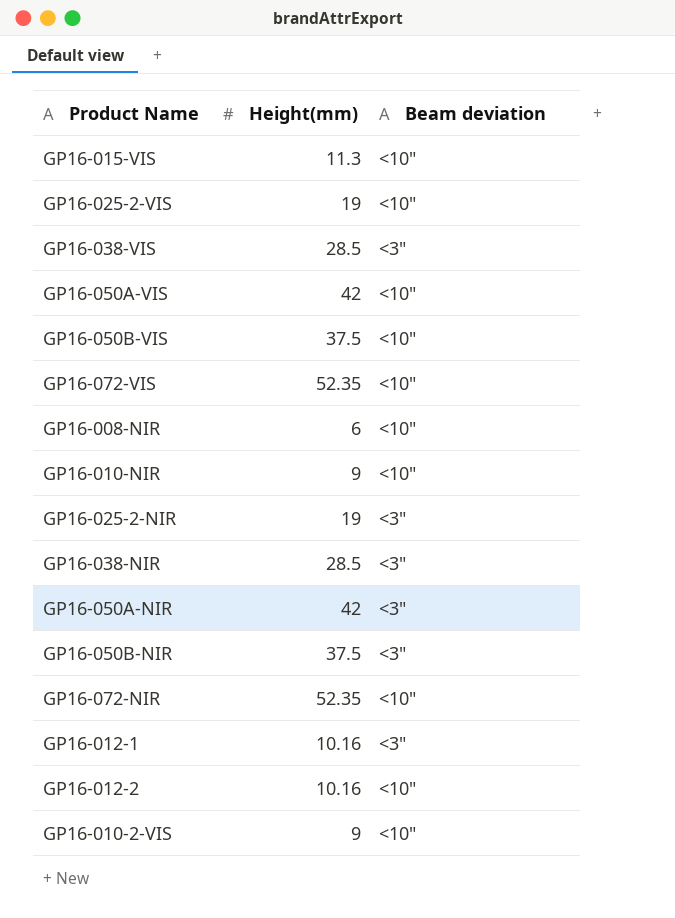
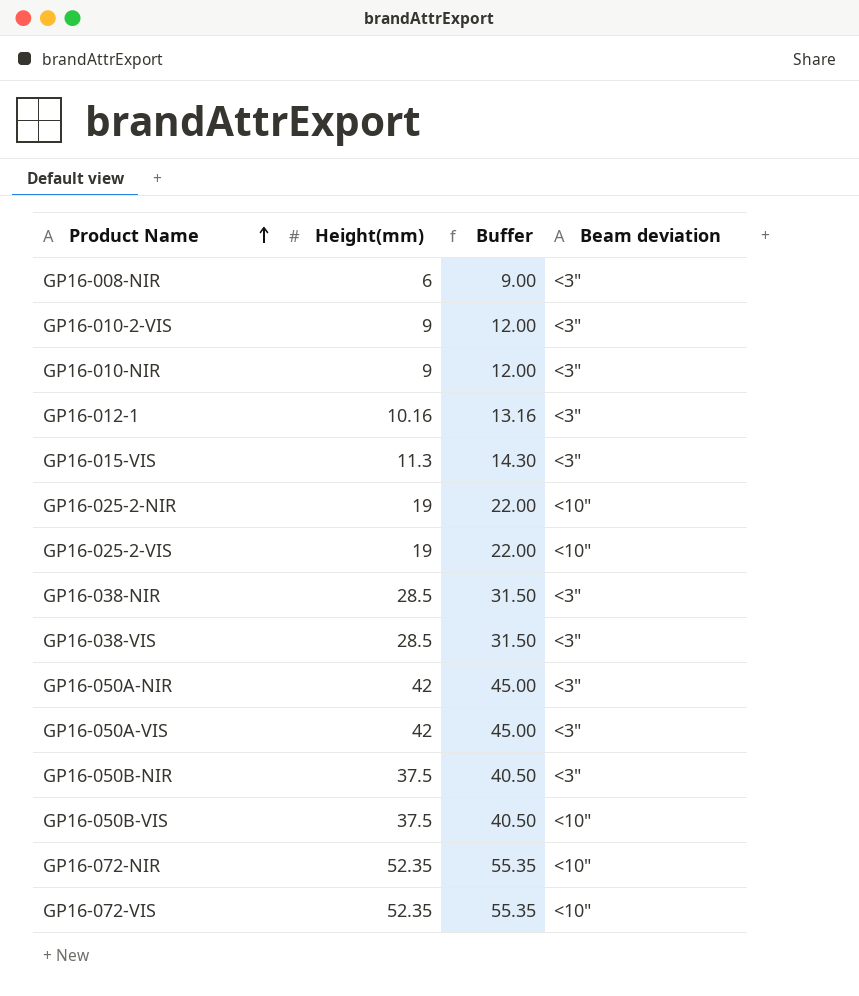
row order: none -> Product Name ascending
column Buffer | formula: none -> [Height(mm)] + 3
row GP16-012-2: 10.16 | <10" -> none
GP16-008-NIR | Beam deviation: <10" -> <3"
GP16-010-2-VIS | Beam deviation: <10" -> <3"
GP16-010-NIR | Beam deviation: <10" -> <3"
GP16-015-VIS | Beam deviation: <10" -> <3"
GP16-025-2-NIR | Beam deviation: <3" -> <10"
GP16-050A-VIS | Beam deviation: <10" -> <3"

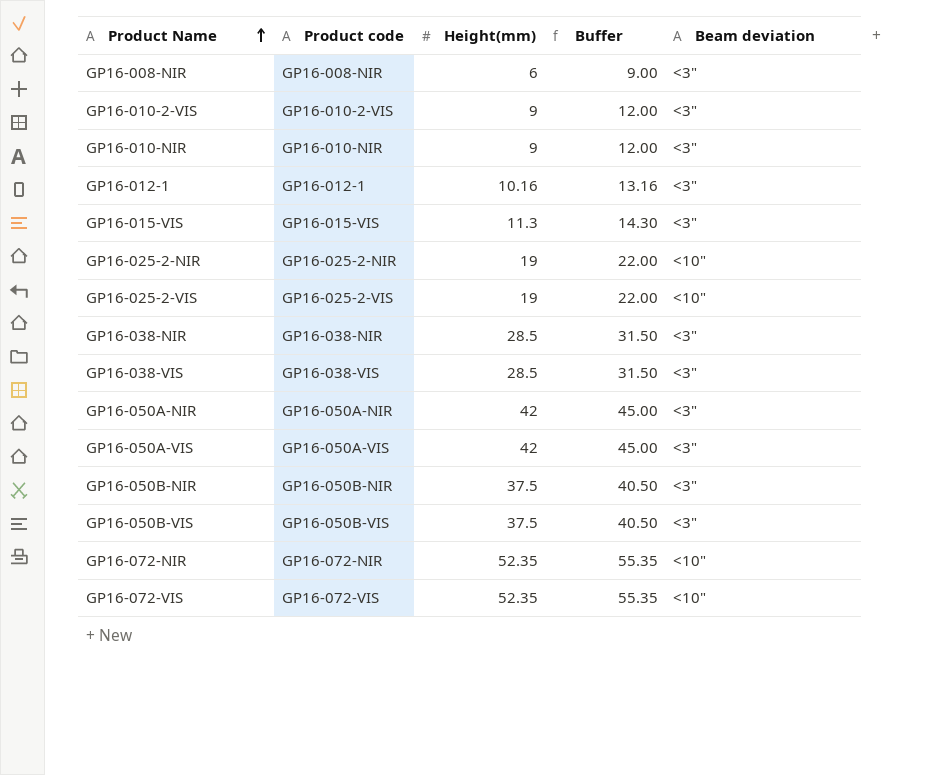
column Product code | position: none -> 2
GP16-050B-VIS | Beam deviation: <10" -> <3"

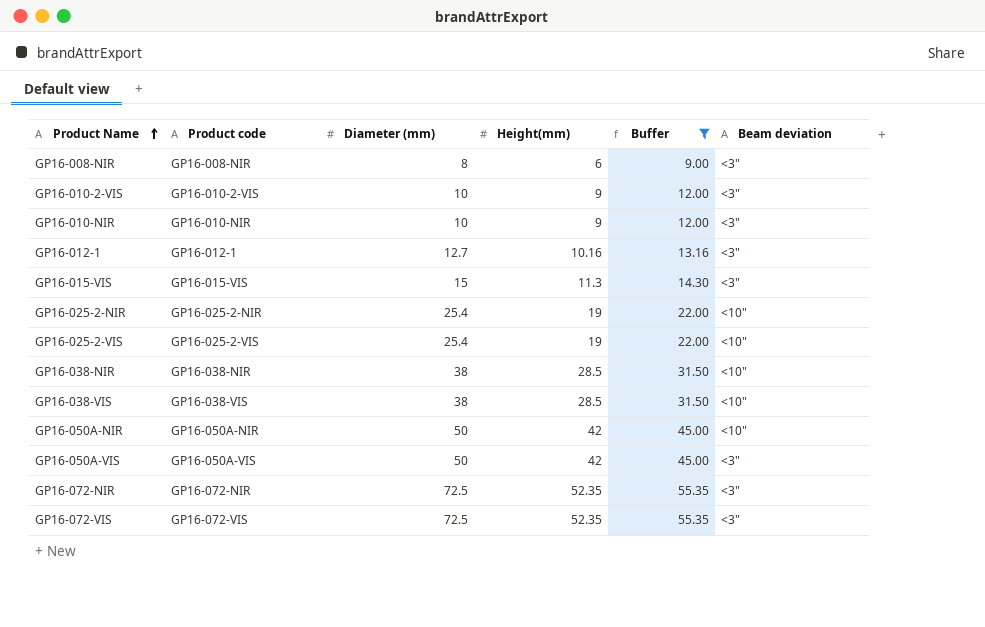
filter: none -> Buffer != 40.50
column Diameter (mm) | position: none -> 3
GP16-038-NIR | Beam deviation: <3" -> <10"
GP16-038-VIS | Beam deviation: <3" -> <10"
GP16-050A-NIR | Beam deviation: <3" -> <10"
GP16-072-NIR | Beam deviation: <10" -> <3"
GP16-072-VIS | Beam deviation: <10" -> <3"

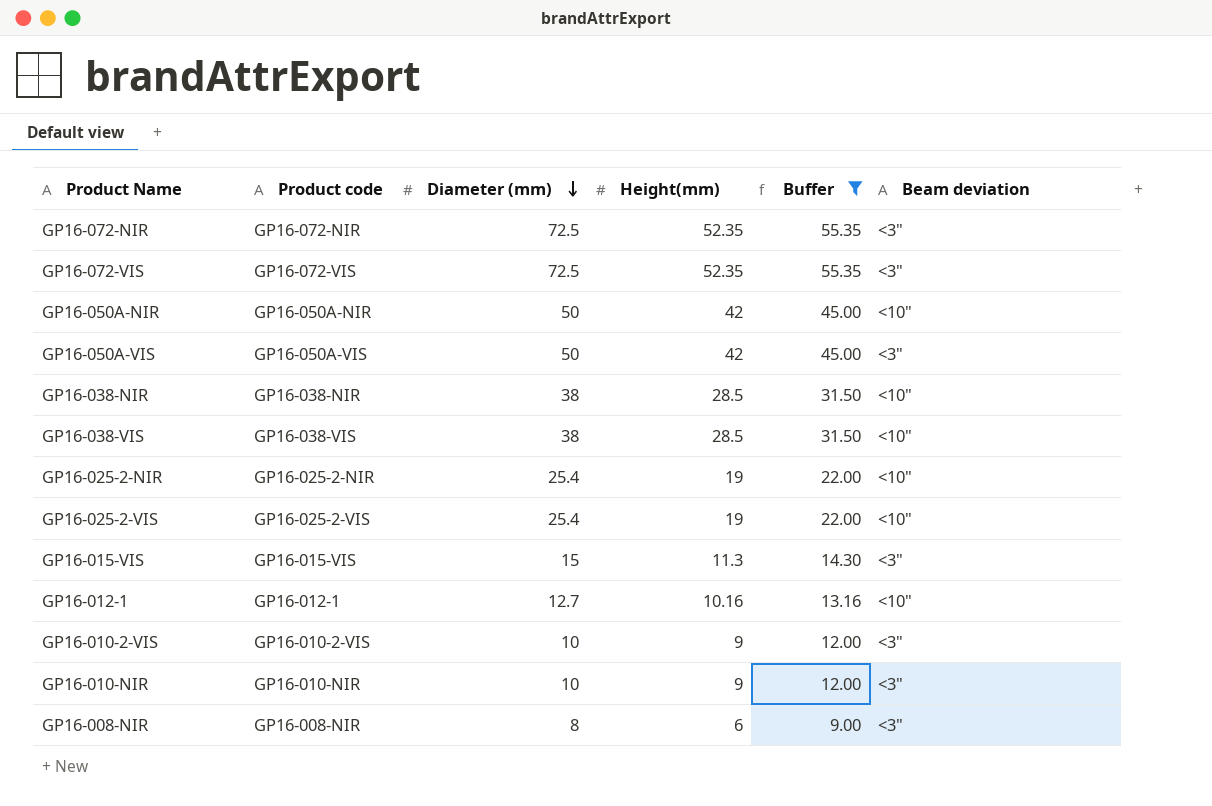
row order: Product Name ascending -> Diameter (mm) descending
GP16-012-1 | Beam deviation: <3" -> <10"

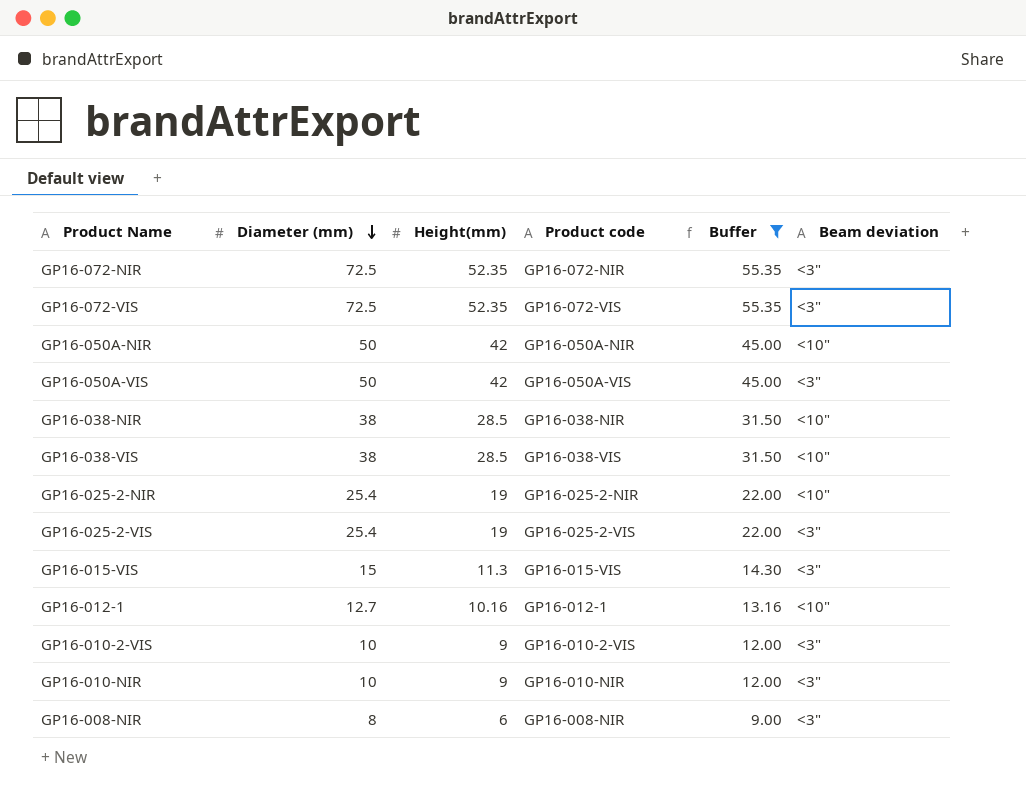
column Product code | position: 2 -> 4
GP16-025-2-VIS | Beam deviation: <10" -> <3"

